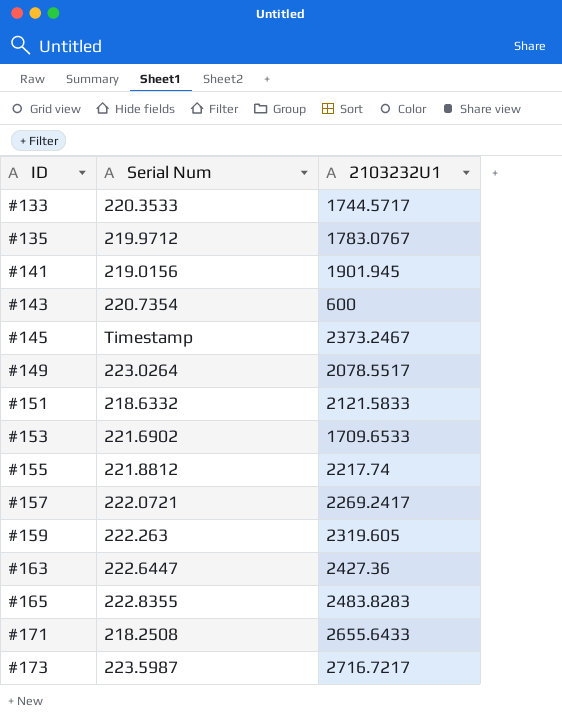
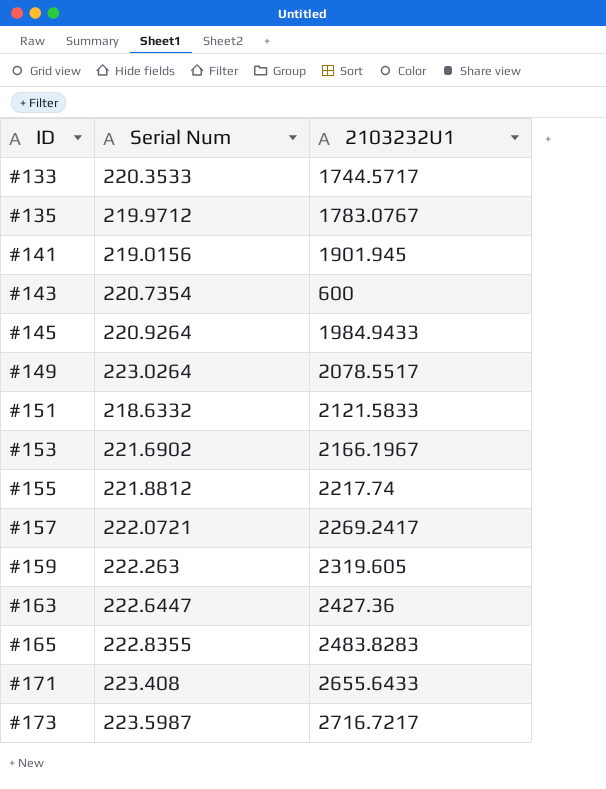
#145 | Serial Num: Timestamp -> 220.9264
#145 | 2103232U1: 2373.2467 -> 1984.9433
#153 | 2103232U1: 1709.6533 -> 2166.1967
#171 | Serial Num: 218.2508 -> 223.408

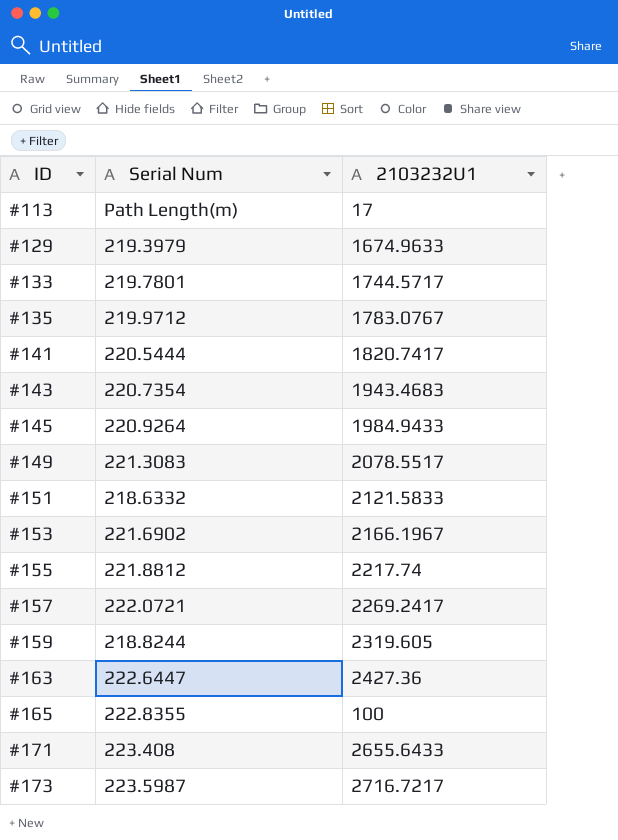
row #113: none -> Path Length(m) | 17
row #129: none -> 219.3979 | 1674.9633
#133 | Serial Num: 220.3533 -> 219.7801
#141 | Serial Num: 219.0156 -> 220.5444
#141 | 2103232U1: 1901.945 -> 1820.7417
#143 | 2103232U1: 600 -> 1943.4683
#149 | Serial Num: 223.0264 -> 221.3083
#159 | Serial Num: 222.263 -> 218.8244
#165 | 2103232U1: 2483.8283 -> 100

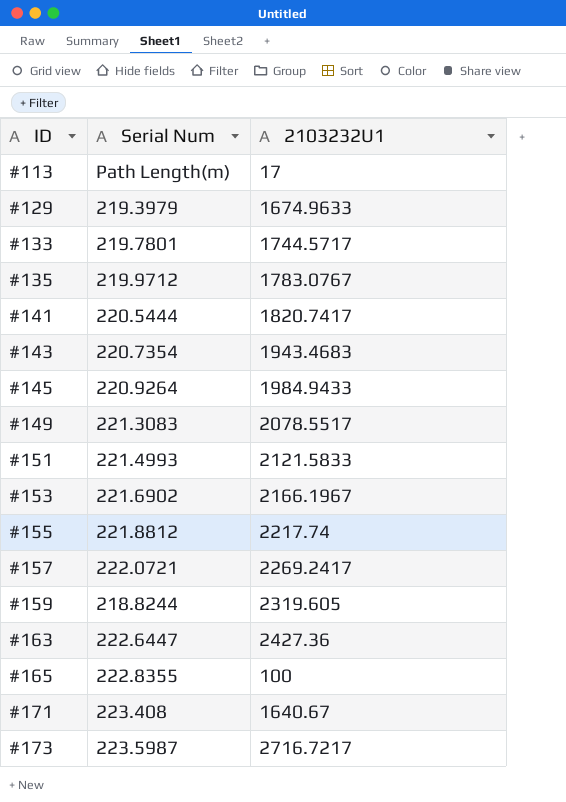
#151 | Serial Num: 218.6332 -> 221.4993
#171 | 2103232U1: 2655.6433 -> 1640.67

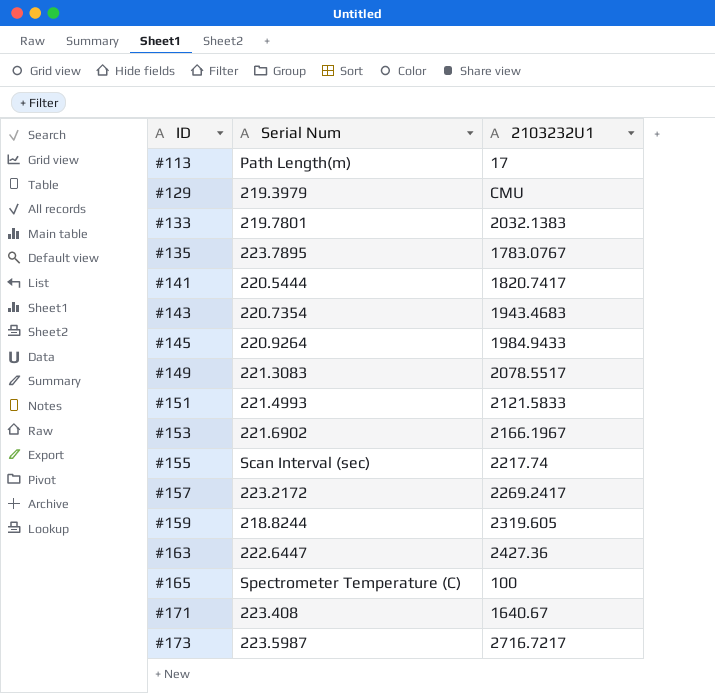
#129 | 2103232U1: 1674.9633 -> CMU
#133 | 2103232U1: 1744.5717 -> 2032.1383
#135 | Serial Num: 219.9712 -> 223.7895
#155 | Serial Num: 221.8812 -> Scan Interval (sec)
#157 | Serial Num: 222.0721 -> 223.2172
#165 | Serial Num: 222.8355 -> Spectrometer Temperature (C)

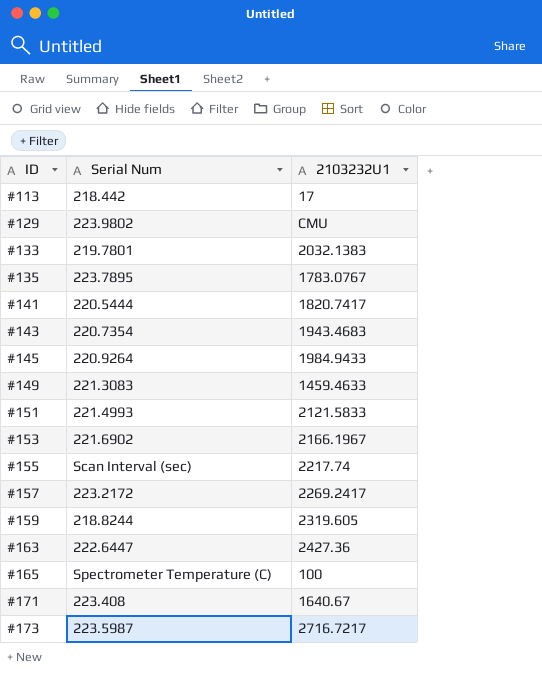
#113 | Serial Num: Path Length(m) -> 218.442
#129 | Serial Num: 219.3979 -> 223.9802
#149 | 2103232U1: 2078.5517 -> 1459.4633

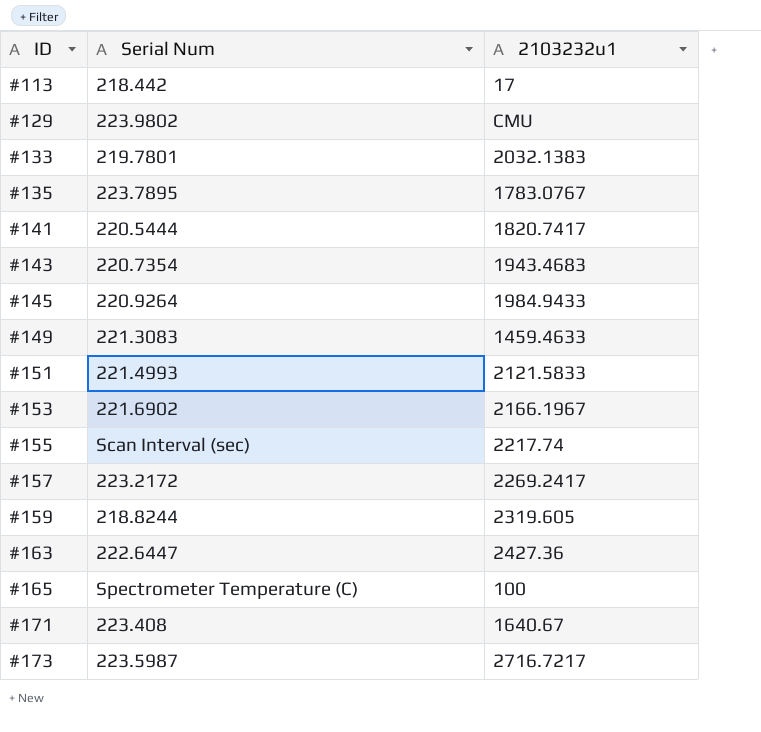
column name: 2103232U1 -> 2103232u1

